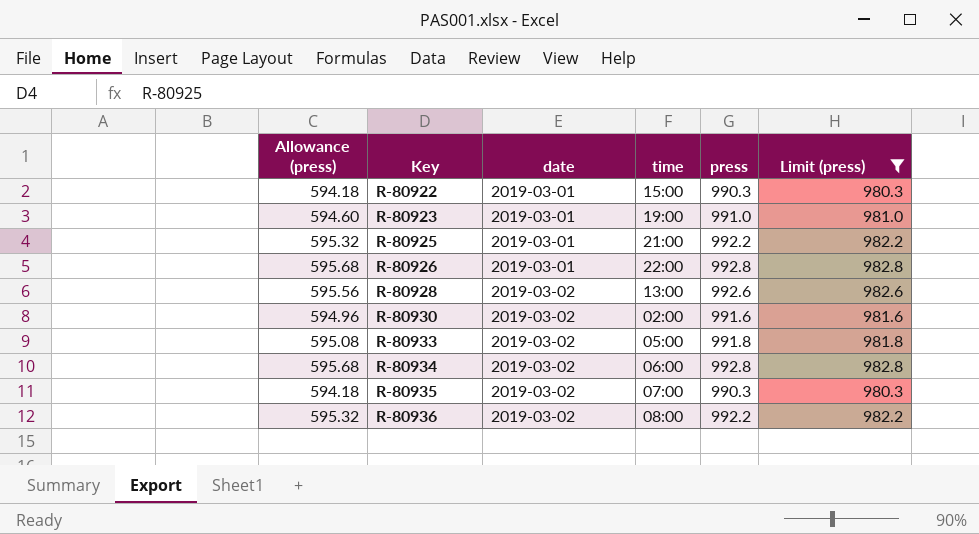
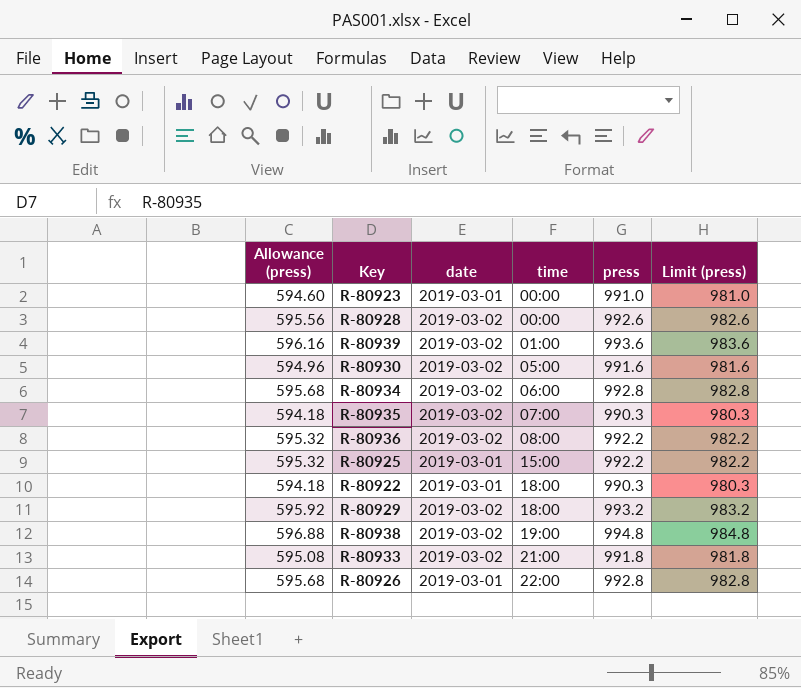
filter: Limit (press) <= 982.8 -> none
row order: Key ascending -> time ascending
R-80923 | time: 19:00 -> 00:00
R-80928 | time: 13:00 -> 00:00
R-80930 | time: 02:00 -> 05:00
R-80925 | time: 21:00 -> 15:00
R-80922 | time: 15:00 -> 18:00
R-80933 | time: 05:00 -> 21:00

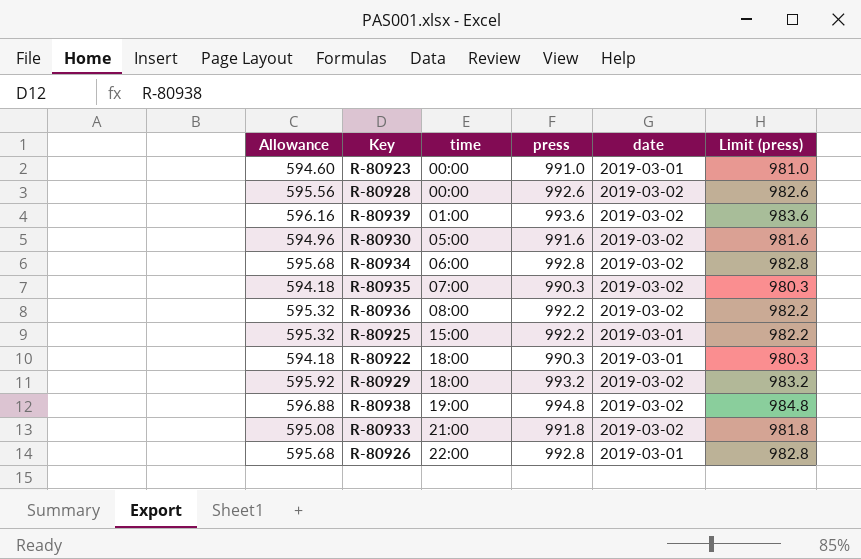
column name: Allowance (press) -> Allowance
column date | position: 3 -> 5

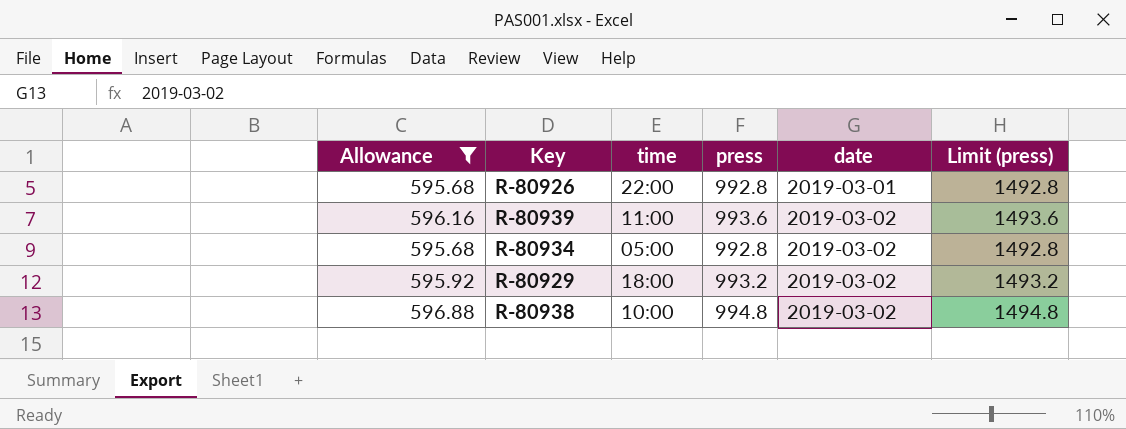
filter: none -> Allowance >= 595.68
row order: time ascending -> date ascending
column Limit (press) | formula: [press] - 10 -> [press] + 500
R-80939 | time: 01:00 -> 11:00
R-80934 | time: 06:00 -> 05:00
R-80938 | time: 19:00 -> 10:00

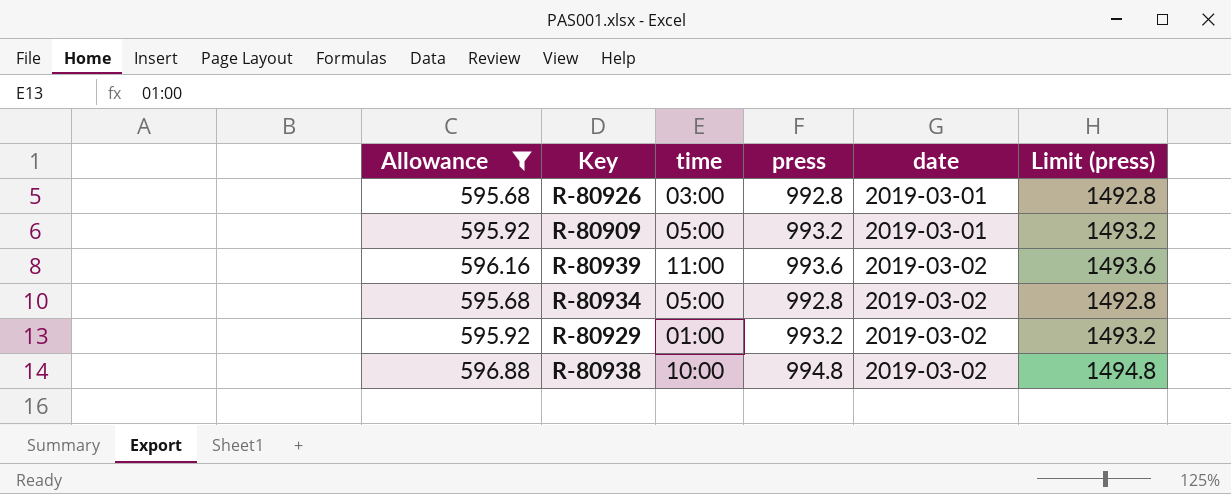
R-80926 | time: 22:00 -> 03:00
row R-80909: none -> 595.92 | 05:00 | 993.2 | 2019-03-01 | 1493.2
R-80929 | time: 18:00 -> 01:00

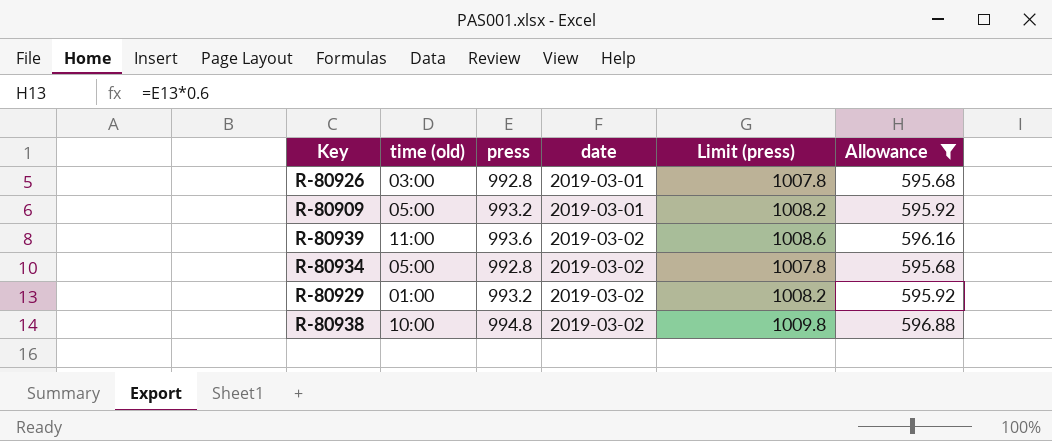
column name: time -> time (old)
column Limit (press) | formula: [press] + 500 -> [press] + 15
column Allowance | position: 1 -> 6

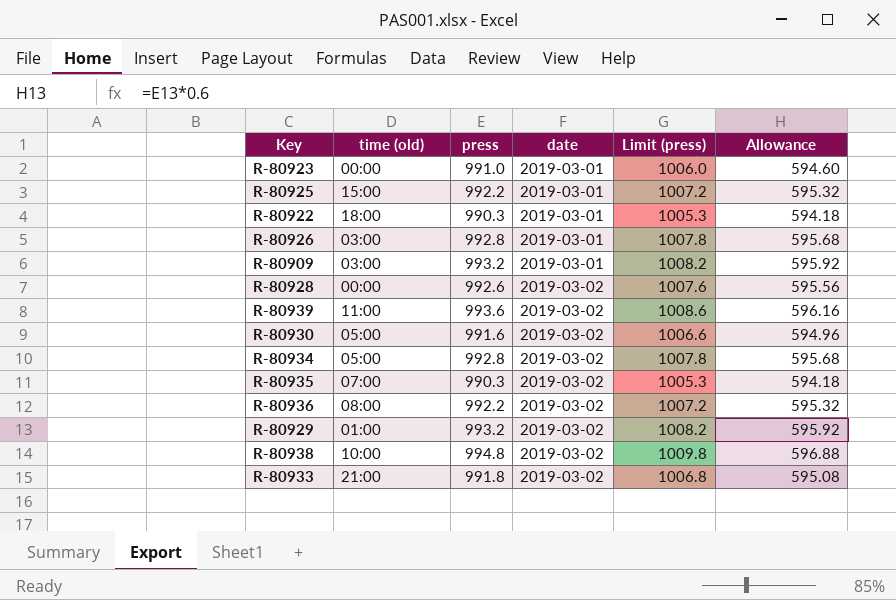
filter: Allowance >= 595.68 -> none
R-80909 | time (old): 05:00 -> 03:00

